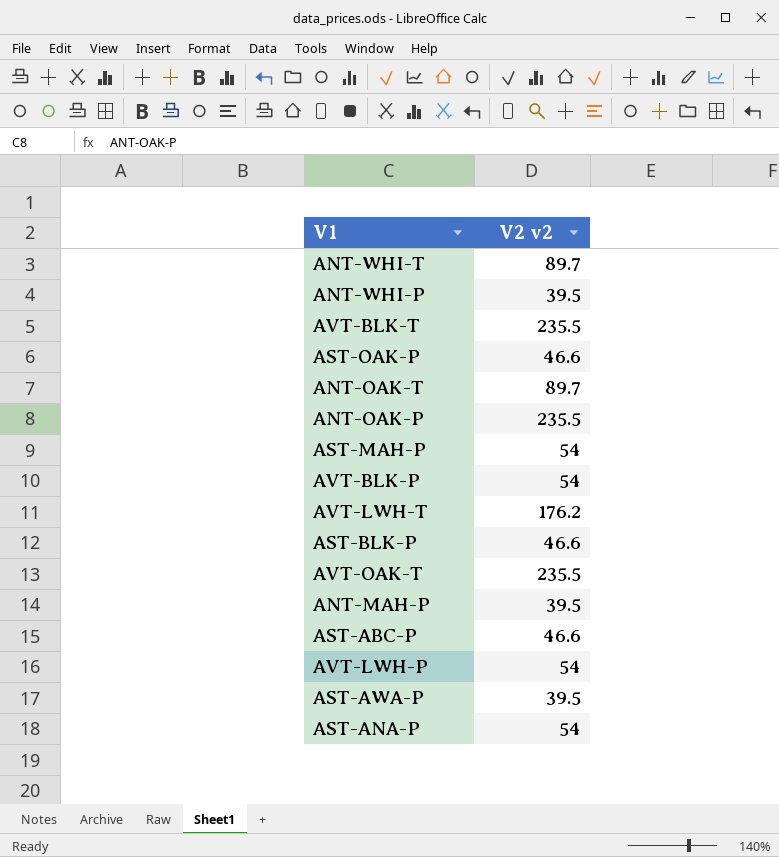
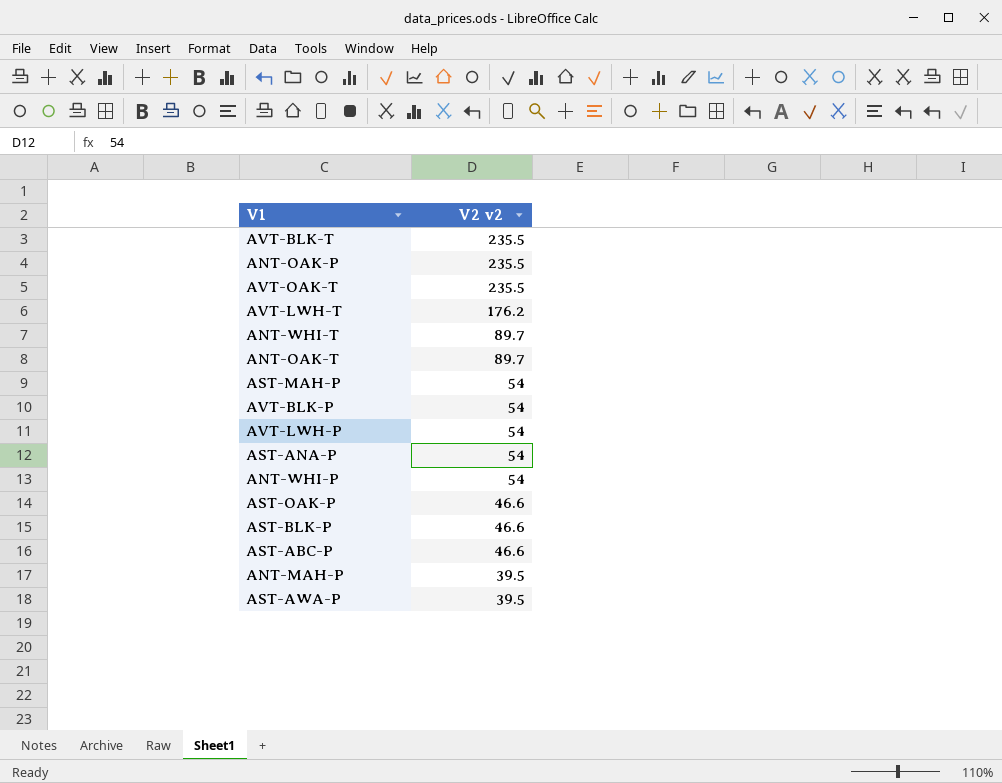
row order: none -> V2 v2 descending
ANT-WHI-P | V2 v2: 39.5 -> 54

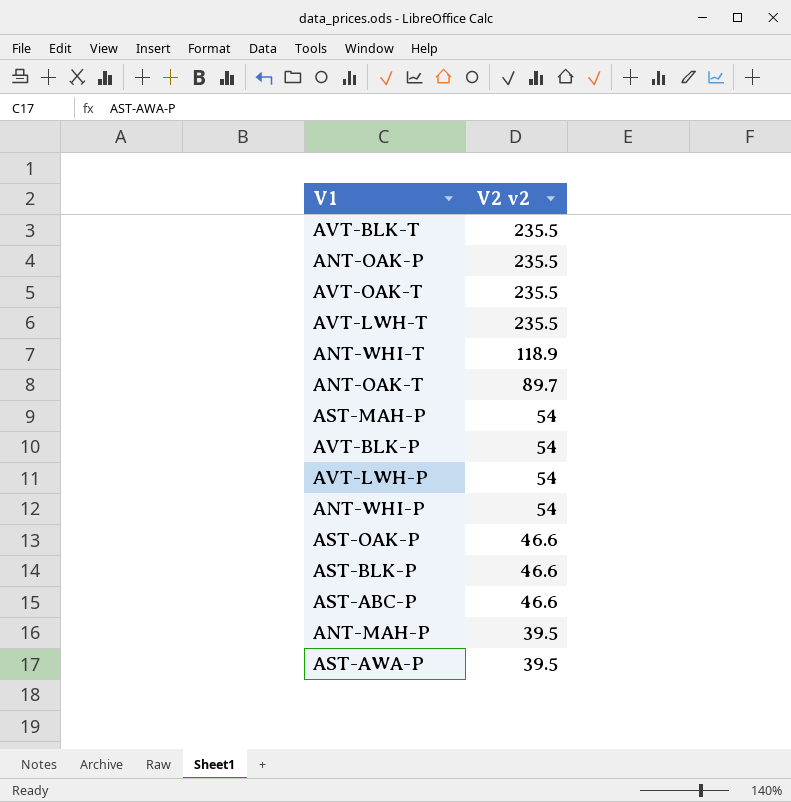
row AST-ANA-P: 54 -> none
AVT-LWH-T | V2 v2: 176.2 -> 235.5
ANT-WHI-T | V2 v2: 89.7 -> 118.9

